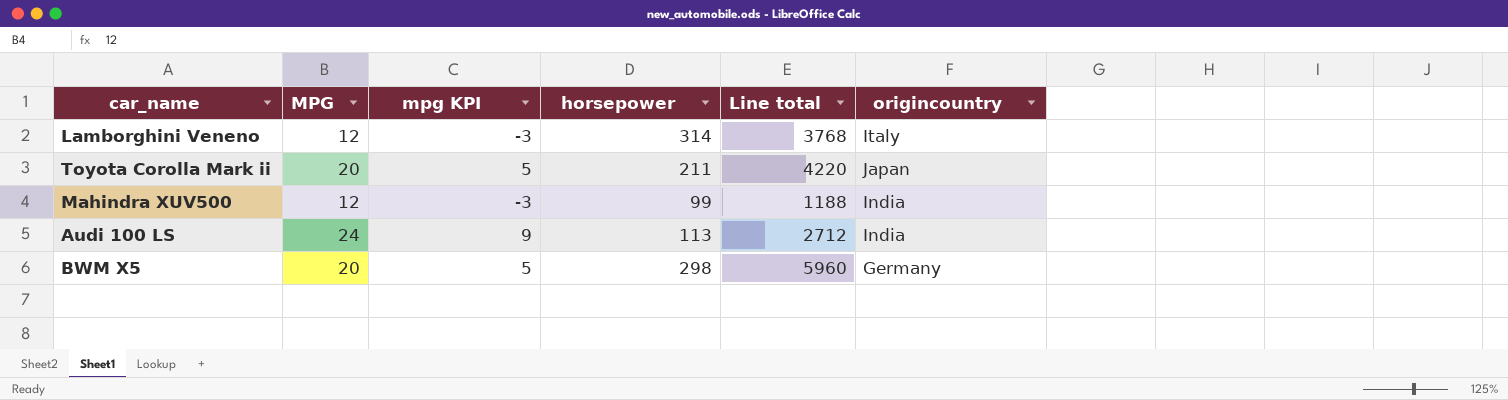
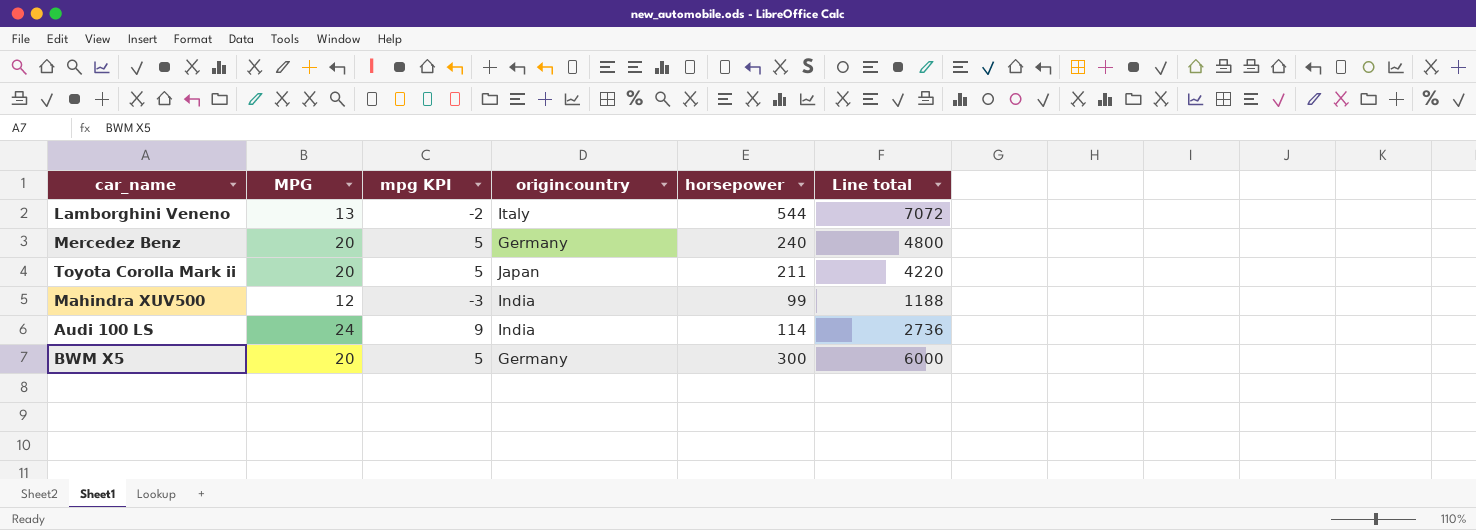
column origincountry | position: 6 -> 4
Lamborghini Veneno | MPG: 12 -> 13
Lamborghini Veneno | mpg KPI: -3 -> -2
Lamborghini Veneno | horsepower: 314 -> 544
Lamborghini Veneno | Line total: 3768 -> 7072
row Mercedez Benz: none -> 20 | 5 | Germany | 240 | 4800
Audi 100 LS | horsepower: 113 -> 114
Audi 100 LS | Line total: 2712 -> 2736
BWM X5 | horsepower: 298 -> 300
BWM X5 | Line total: 5960 -> 6000

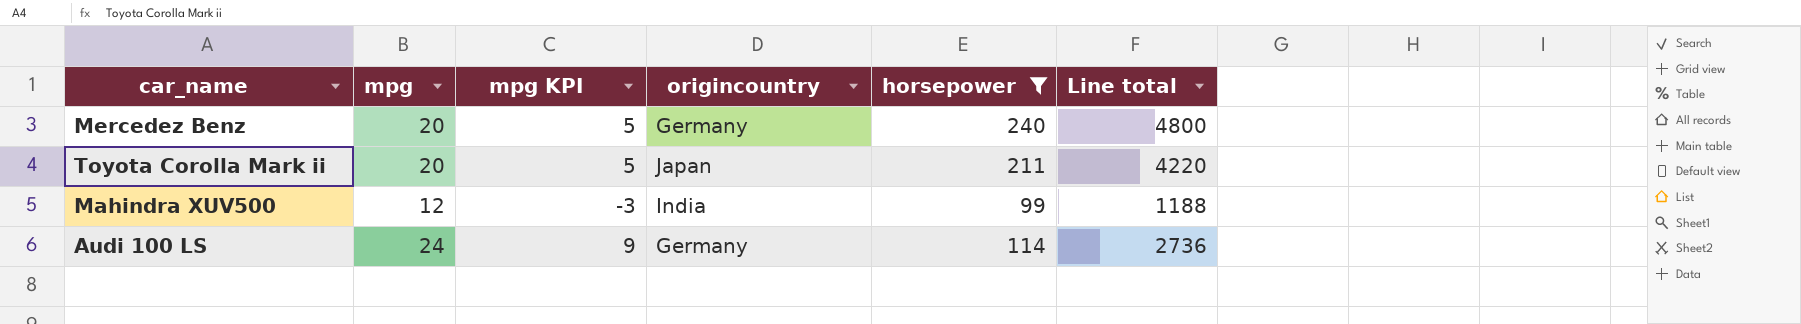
filter: none -> horsepower <= 240
column name: MPG -> mpg
Audi 100 LS | origincountry: India -> Germany

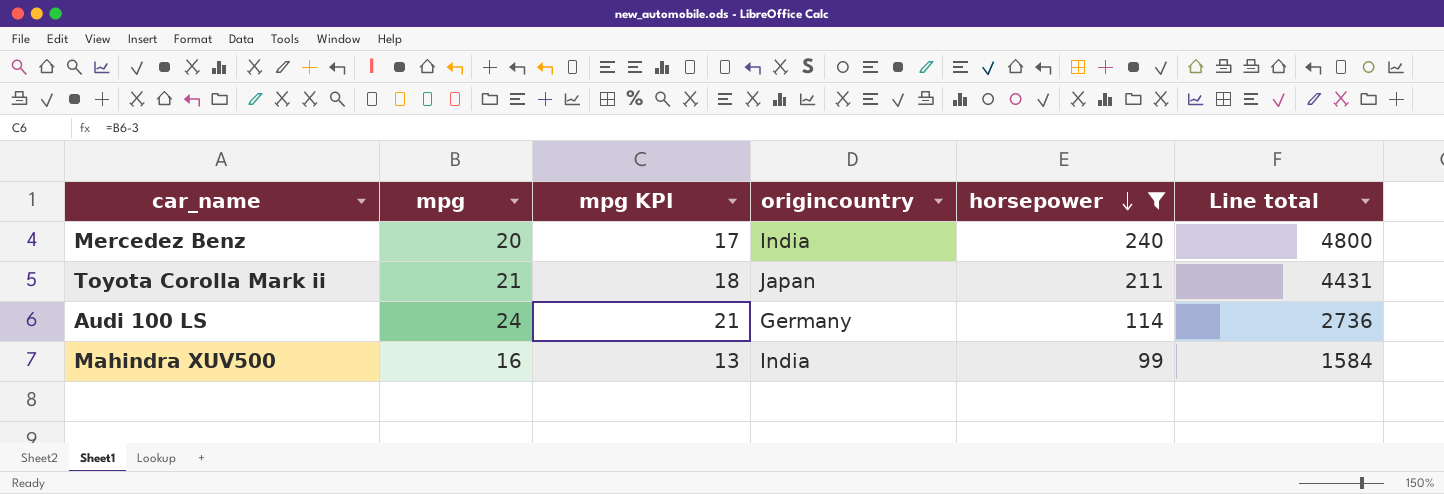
row order: none -> horsepower descending
column mpg KPI | formula: [mpg] - 15 -> [mpg] - 3
Mercedez Benz | origincountry: Germany -> India
Toyota Corolla Mark ii | mpg: 20 -> 21
Toyota Corolla Mark ii | Line total: 4220 -> 4431
Mahindra XUV500 | mpg: 12 -> 16
Mahindra XUV500 | Line total: 1188 -> 1584

